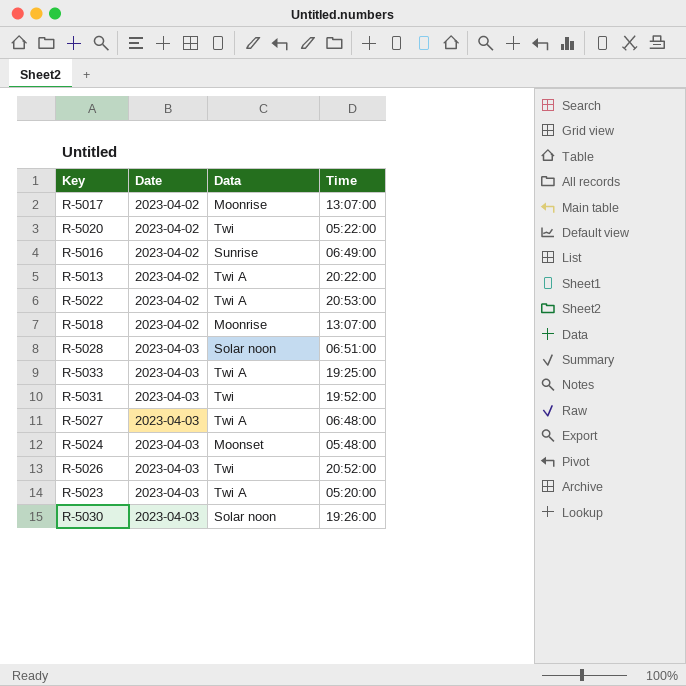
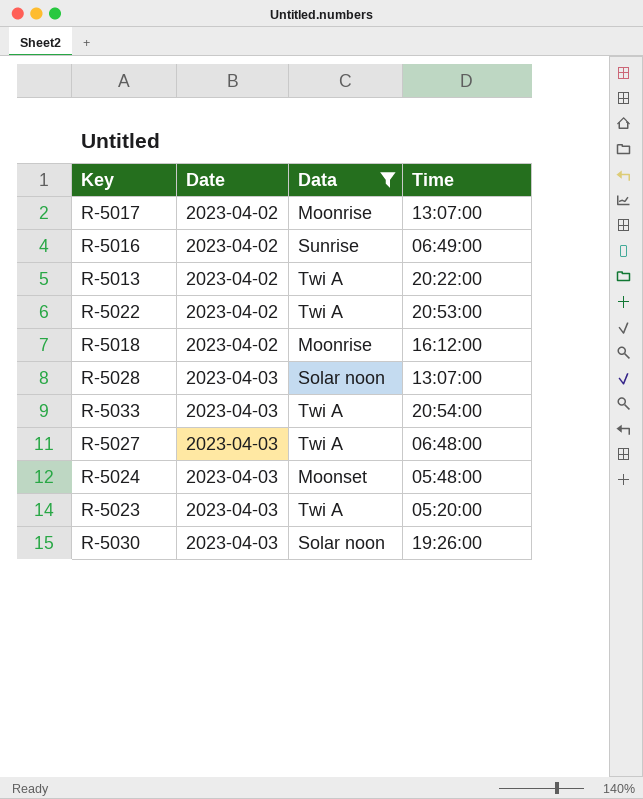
filter: none -> Data != Twi
R-5018 | Time: 13:07:00 -> 16:12:00
R-5028 | Time: 06:51:00 -> 13:07:00
R-5033 | Time: 19:25:00 -> 20:54:00

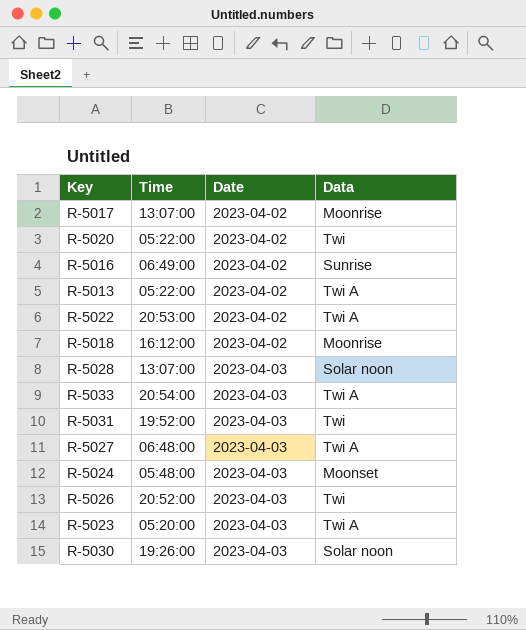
filter: Data != Twi -> none
column Time | position: 4 -> 2
R-5013 | Time: 20:22:00 -> 05:22:00

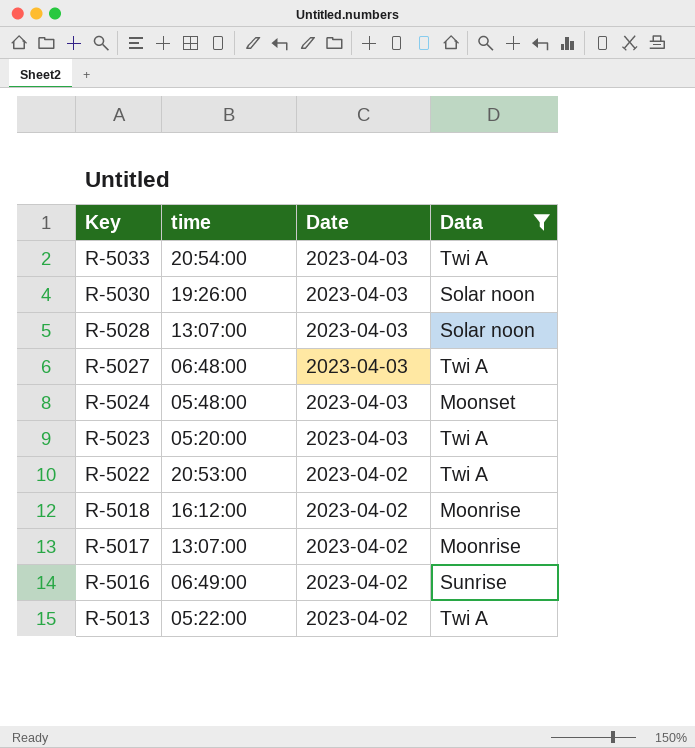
filter: none -> Data != Twi
row order: Date ascending -> Key descending
column name: Time -> time

